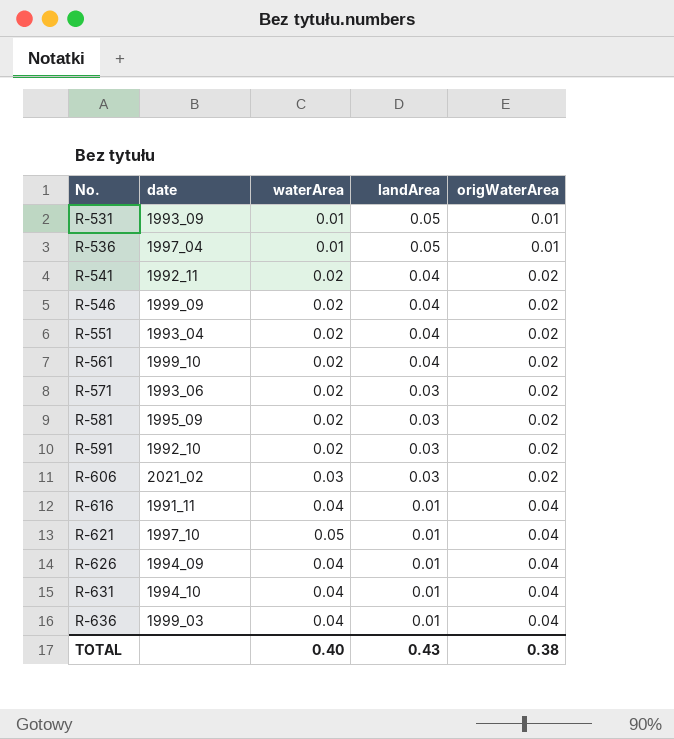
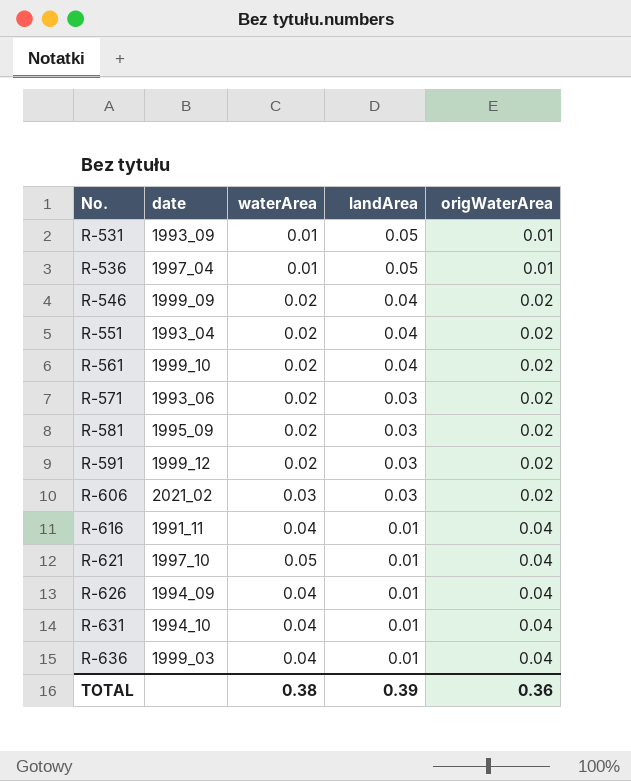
row R-541: 1992_11 | 0.02 | 0.04 | 0.02 -> none
R-591 | date: 1992_10 -> 1999_12
TOTAL | waterArea: 0.40 -> 0.38
TOTAL | landArea: 0.43 -> 0.39
TOTAL | origWaterArea: 0.38 -> 0.36

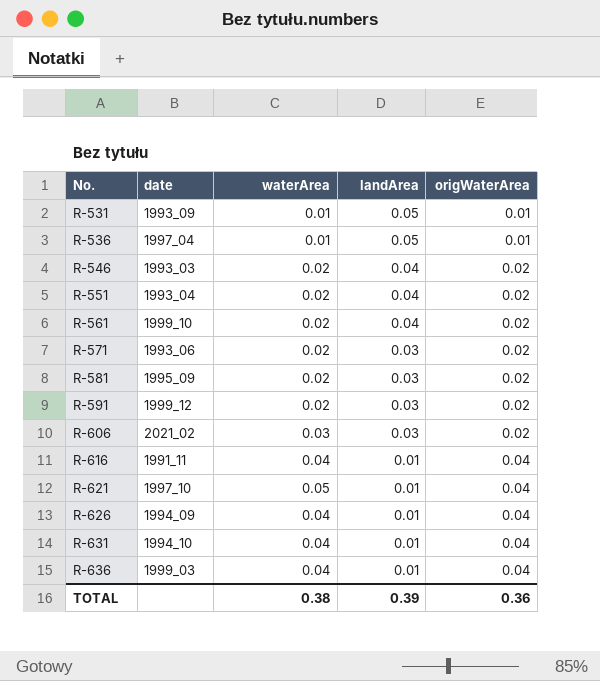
R-546 | date: 1999_09 -> 1993_03

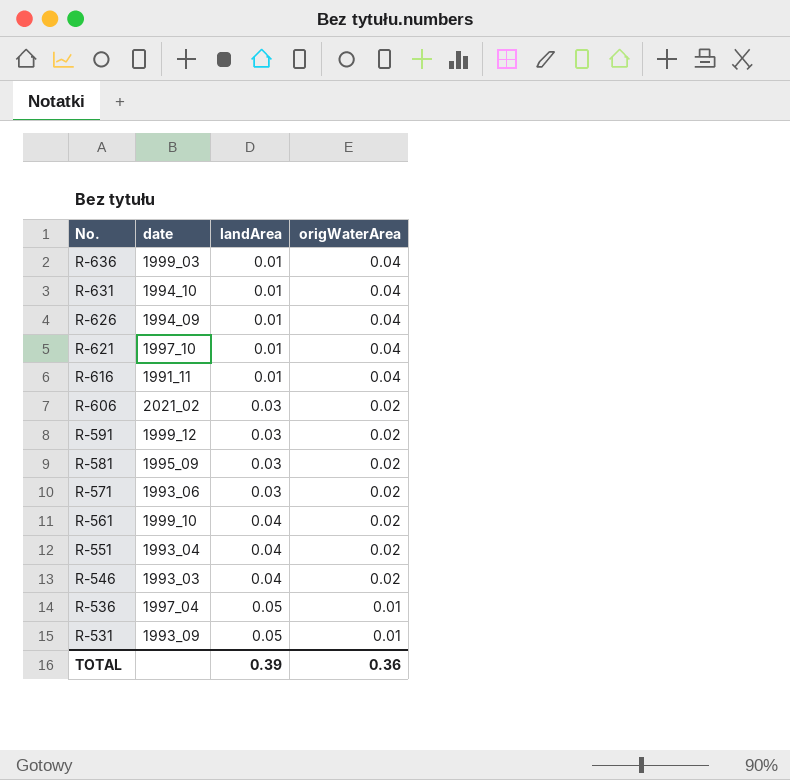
row order: No. ascending -> No. descending
column waterArea | position: 3 -> none

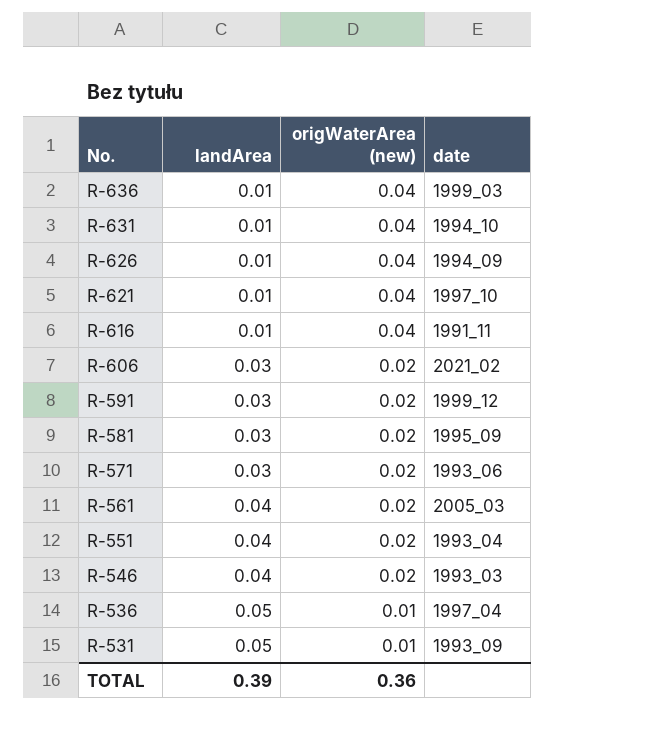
column name: origWaterArea -> origWaterArea (new)
column date | position: 2 -> 4
R-561 | date: 1999_10 -> 2005_03

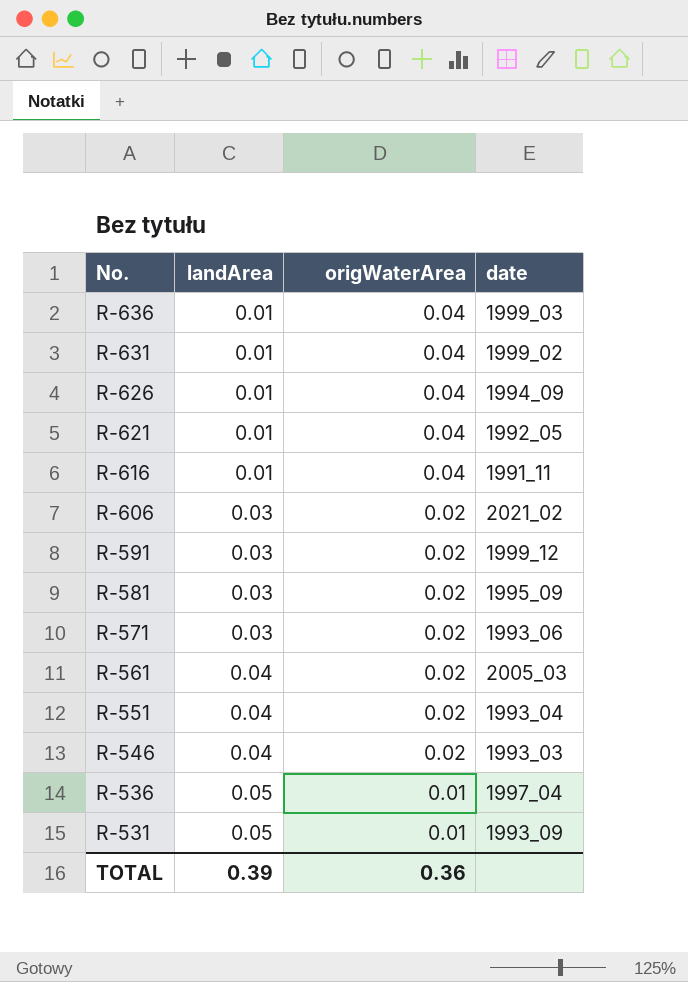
column name: origWaterArea (new) -> origWaterArea
R-631 | date: 1994_10 -> 1999_02
R-621 | date: 1997_10 -> 1992_05

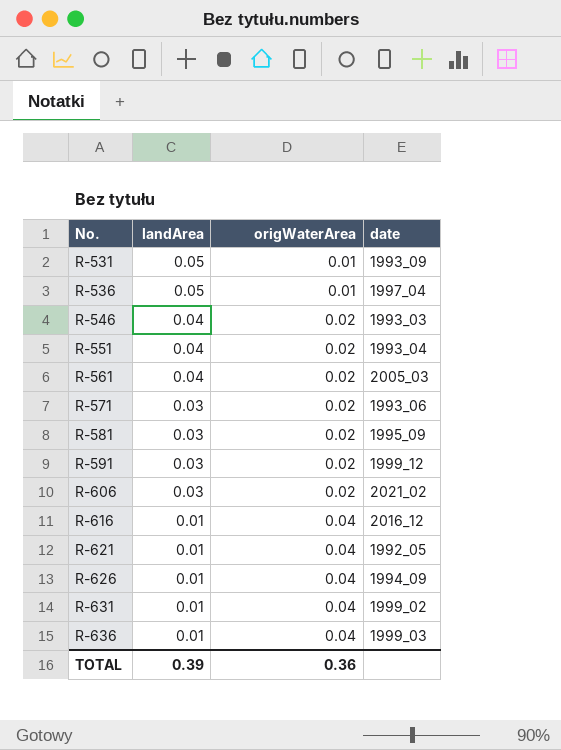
row order: No. descending -> No. ascending
R-616 | date: 1991_11 -> 2016_12

